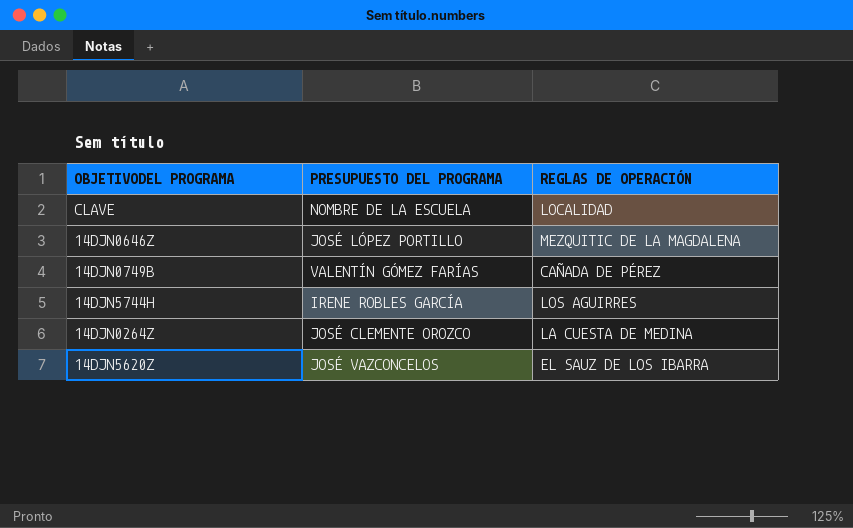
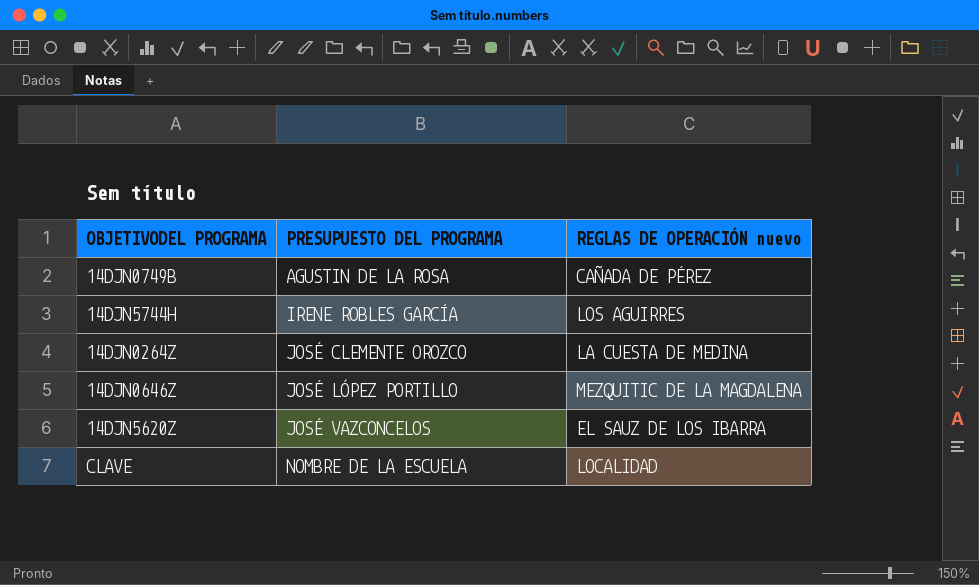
row order: none -> PRESUPUESTO DEL PROGRAMA ascending
column name: REGLAS DE OPERACIÓN -> REGLAS DE OPERACIÓN nuevo
14DJN0749B | PRESUPUESTO DEL PROGRAMA: VALENTÍN GÓMEZ FARÍAS -> AGUSTIN DE LA ROSA

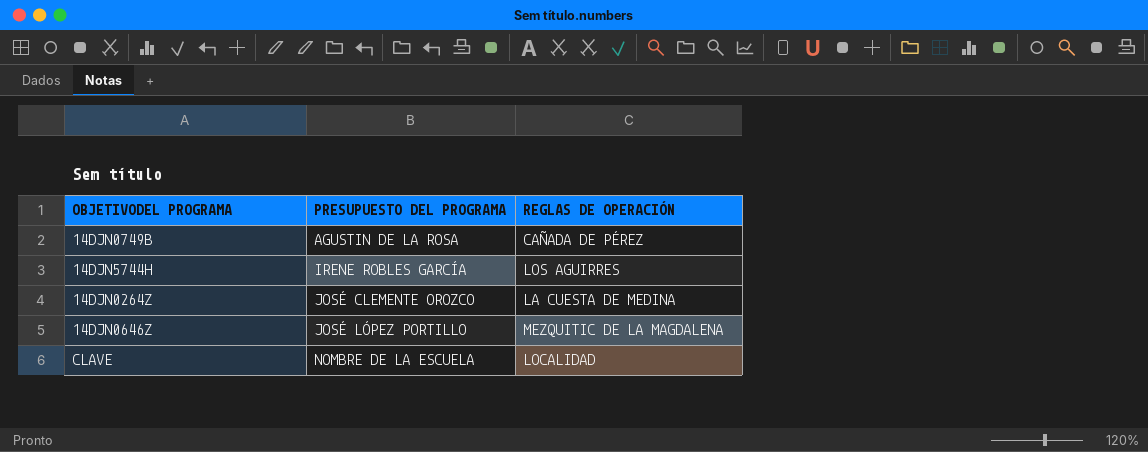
column name: REGLAS DE OPERACIÓN nuevo -> REGLAS DE OPERACIÓN
row 14DJN5620Z: JOSÉ VAZCONCELOS | EL SAUZ DE LOS IBARRA -> none

